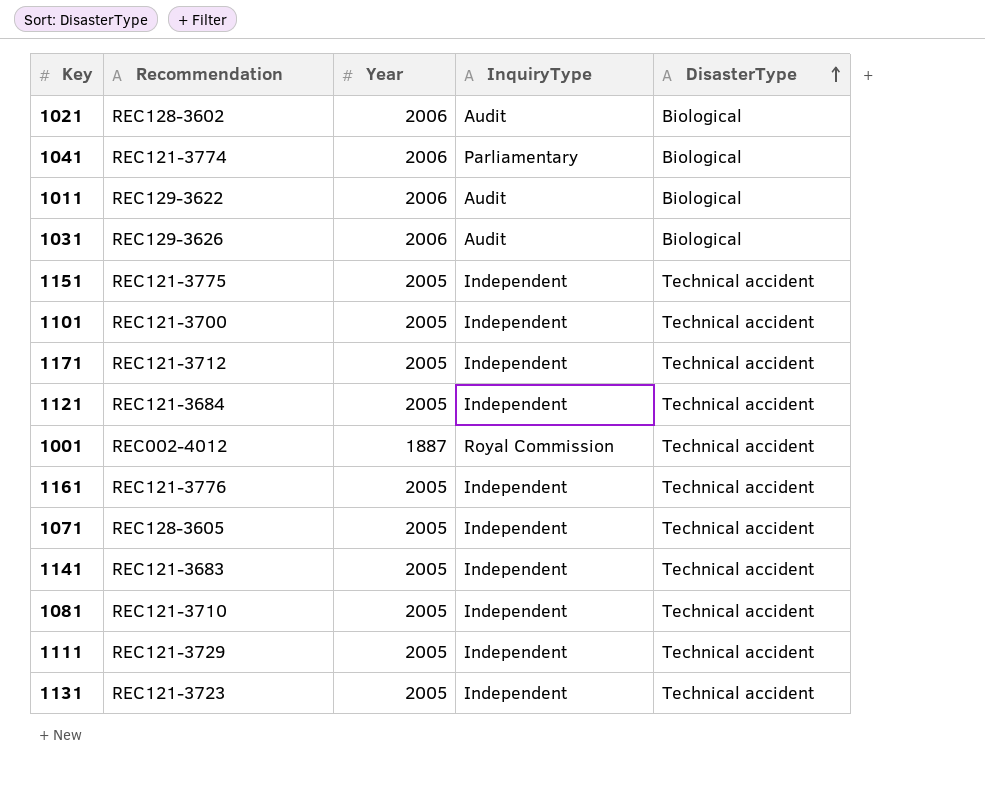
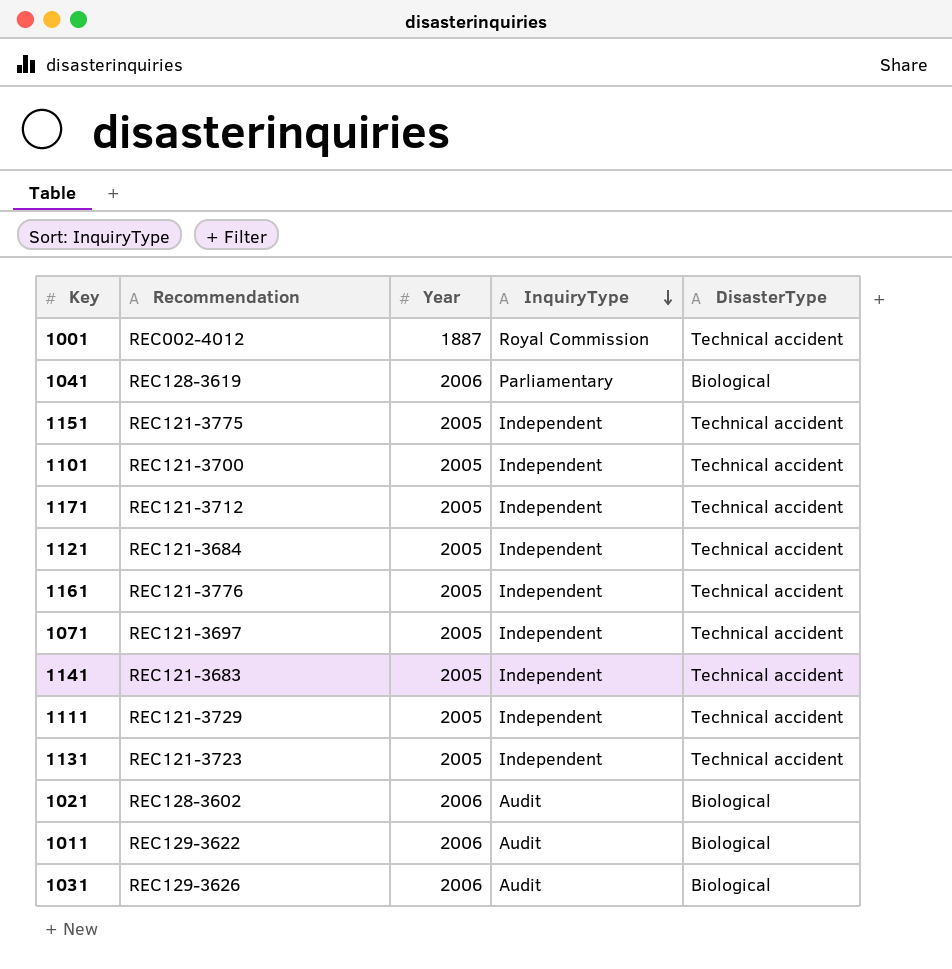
row order: DisasterType ascending -> InquiryType descending
row 1081: REC121-3710 | 2005 | Independent | Technical accident -> none
1041 | Recommendation: REC121-3774 -> REC128-3619
1071 | Recommendation: REC128-3605 -> REC121-3697

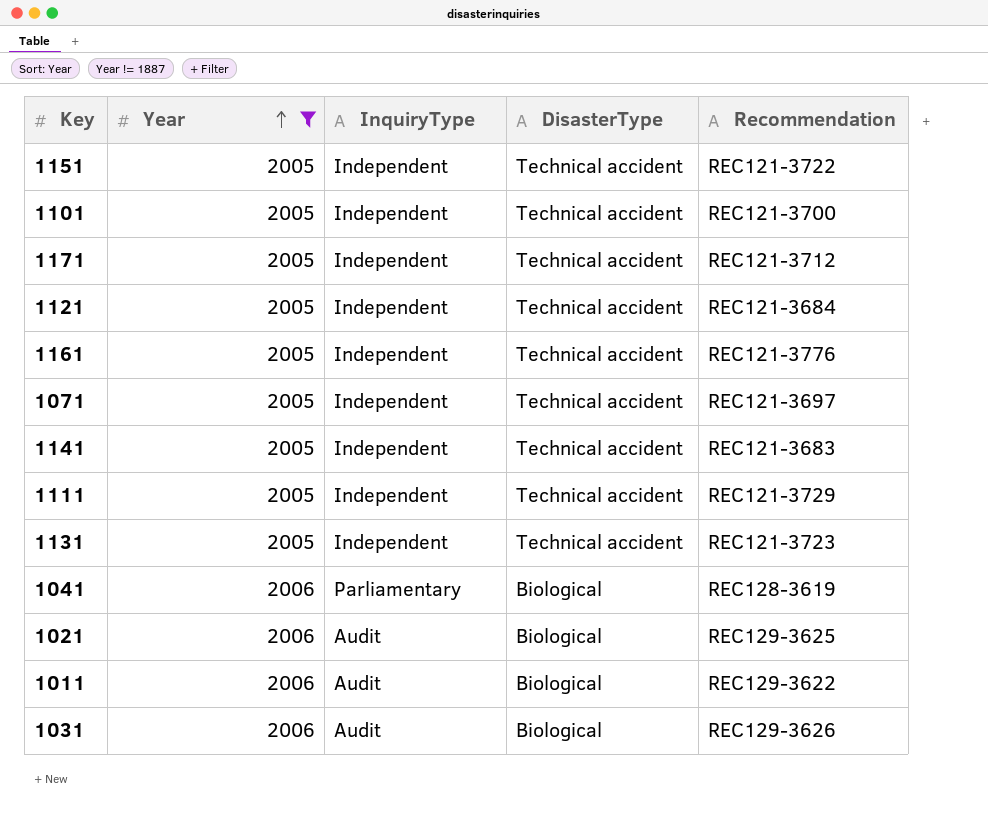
filter: none -> Year != 1887
row order: InquiryType descending -> Year ascending
column Recommendation | position: 2 -> 5
1151 | Recommendation: REC121-3775 -> REC121-3722
1021 | Recommendation: REC128-3602 -> REC129-3625

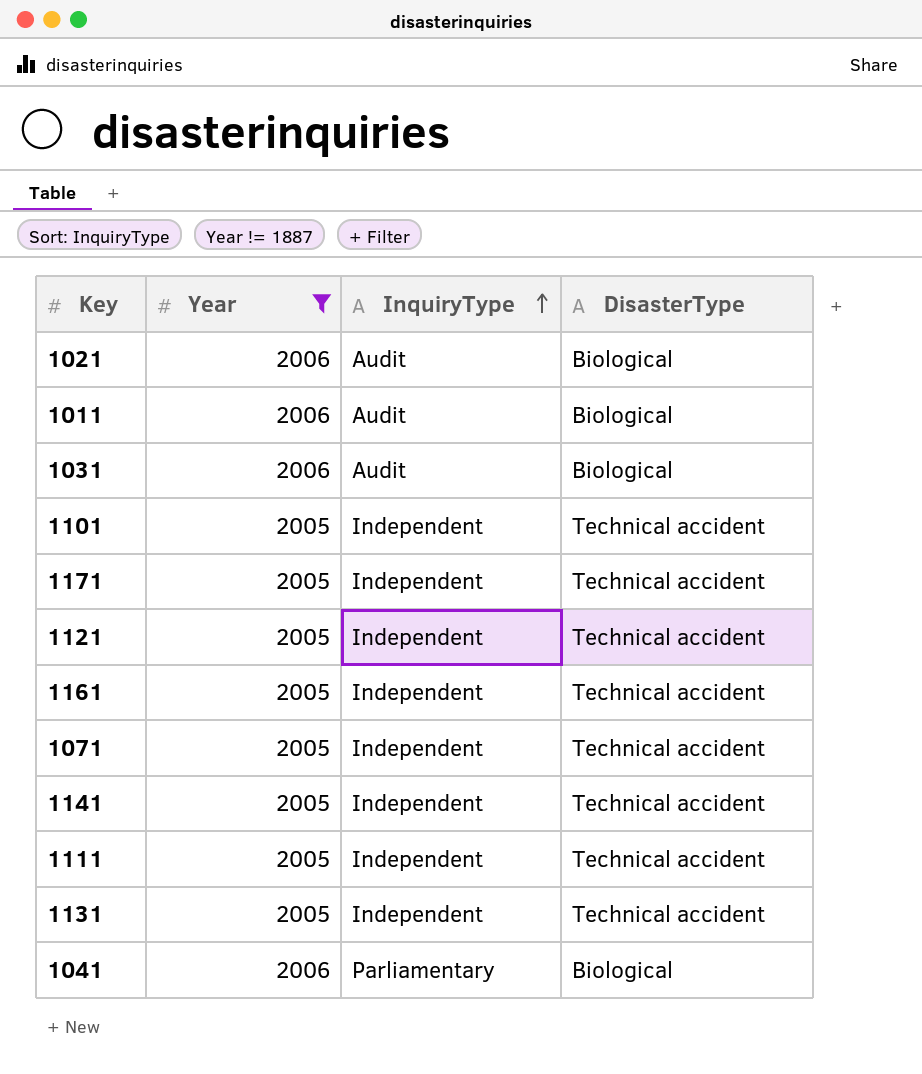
row order: Year ascending -> InquiryType ascending
column Recommendation | position: 5 -> none
row 1151: 2005 | Independent | Technical accident | REC121-3722 -> none

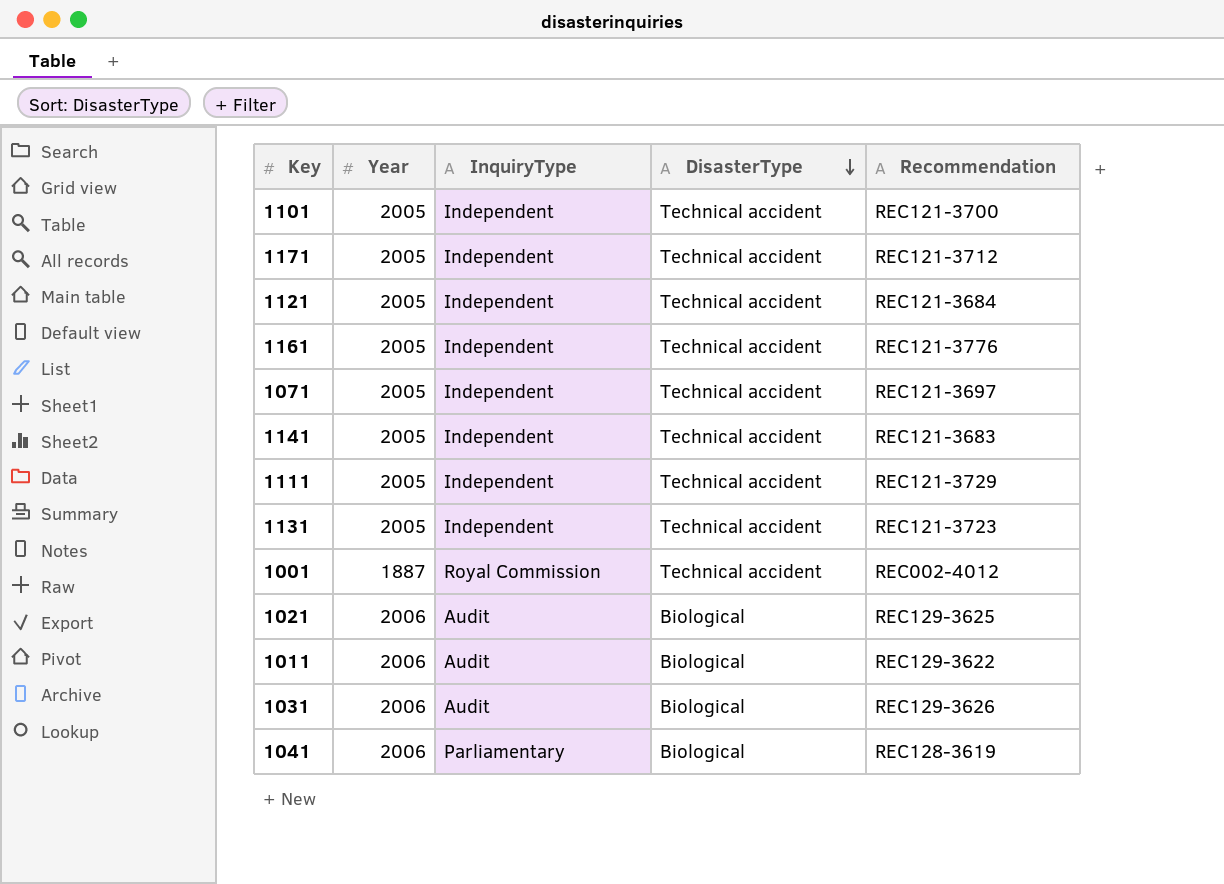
filter: Year != 1887 -> none
row order: InquiryType ascending -> DisasterType descending
column Recommendation | position: none -> 5

